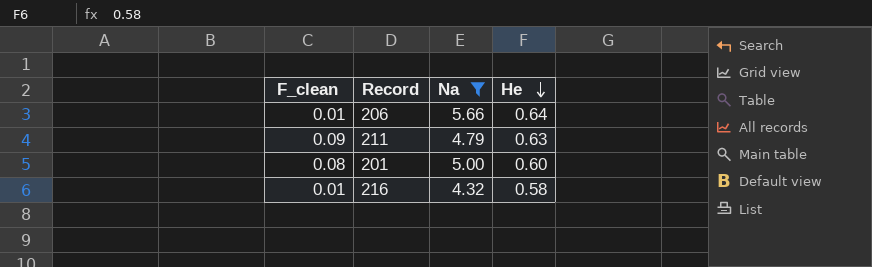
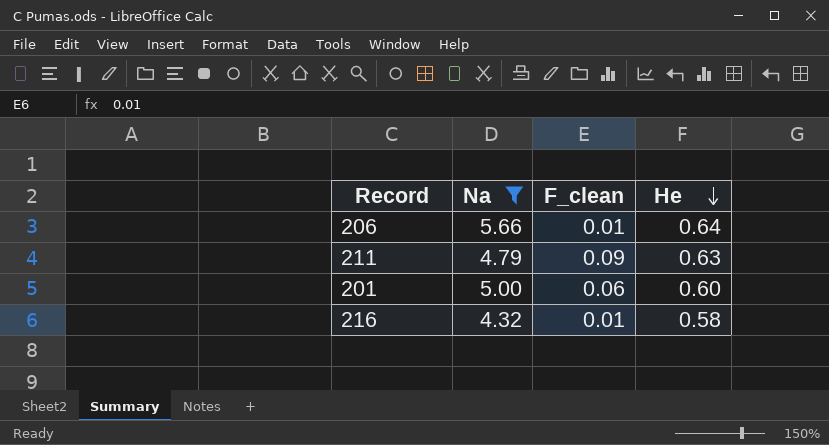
column F_clean | position: 1 -> 3
201 | F_clean: 0.08 -> 0.06

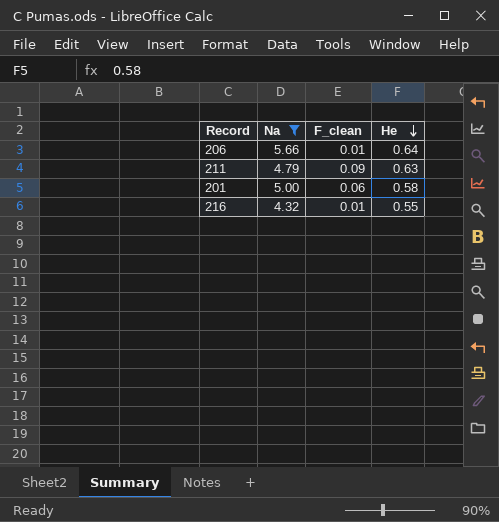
201 | He: 0.60 -> 0.58
216 | He: 0.58 -> 0.55

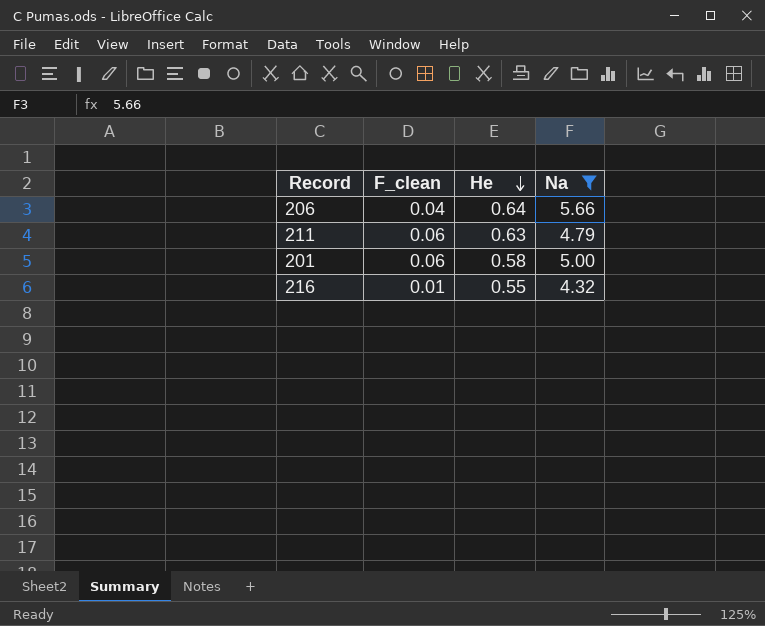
column Na | position: 2 -> 4
206 | F_clean: 0.01 -> 0.04
211 | F_clean: 0.09 -> 0.06

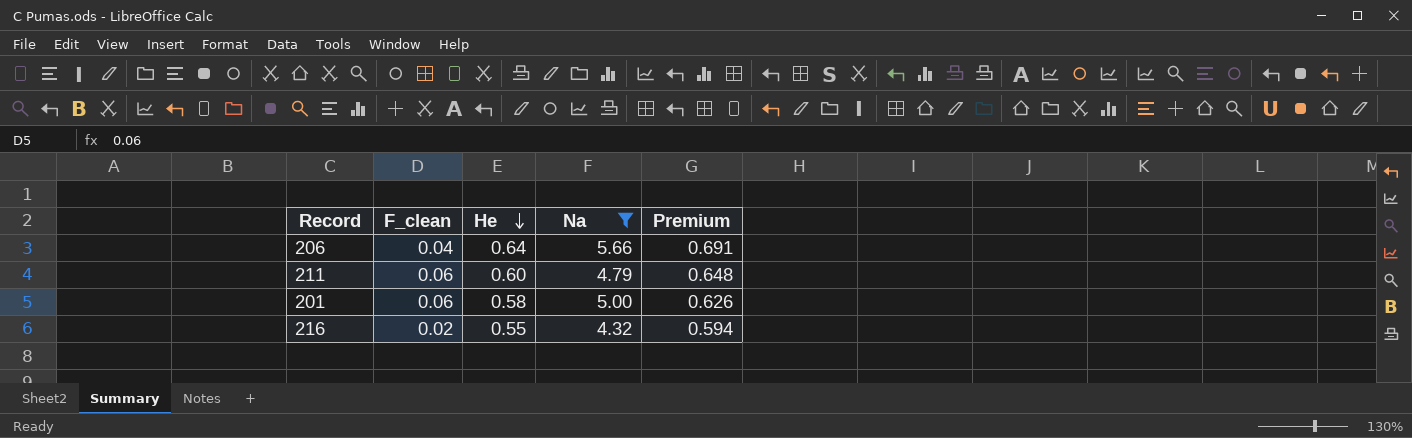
column Premium | formula: none -> [He] * 1.08
211 | He: 0.63 -> 0.60
216 | F_clean: 0.01 -> 0.02

